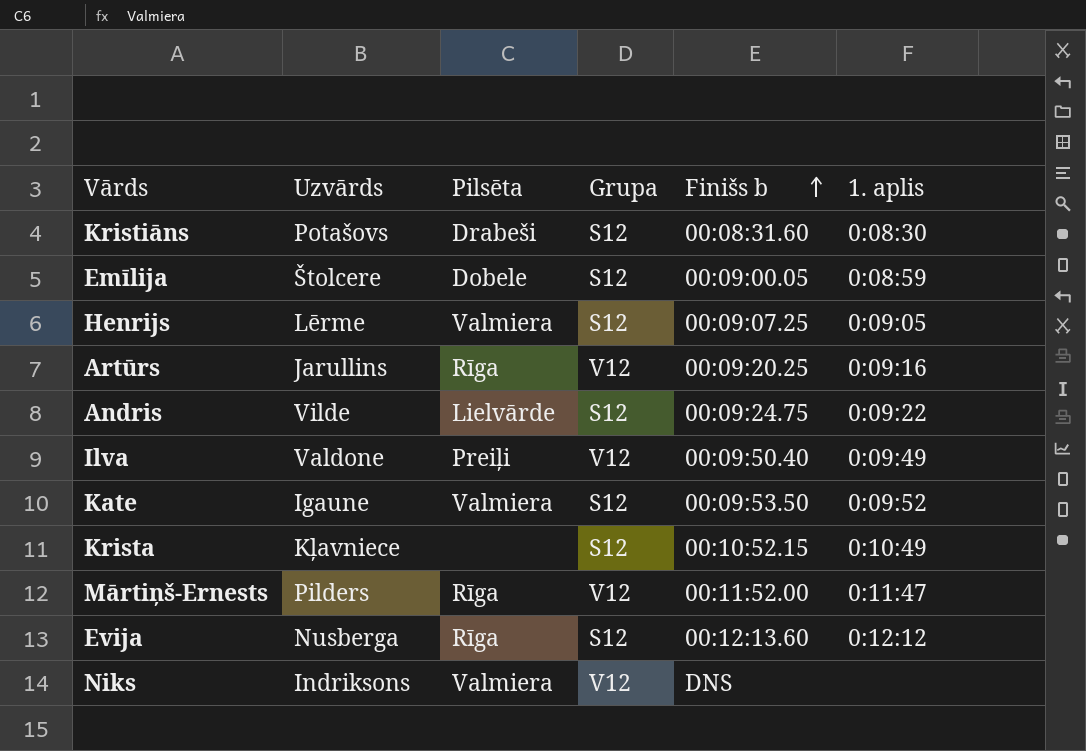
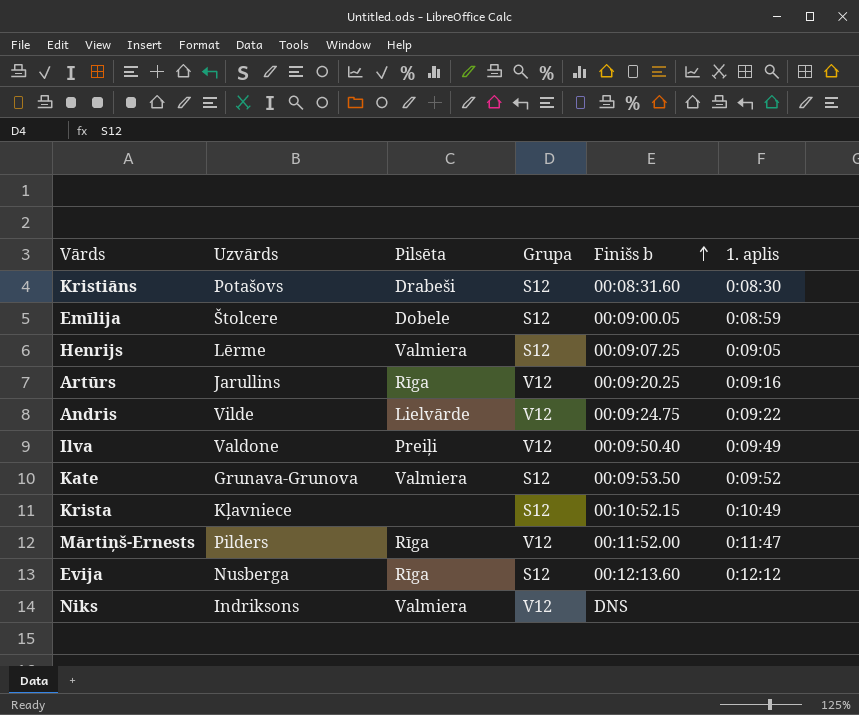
Andris | Grupa: S12 -> V12
Kate | Uzvārds: Igaune -> Grunava-Grunova

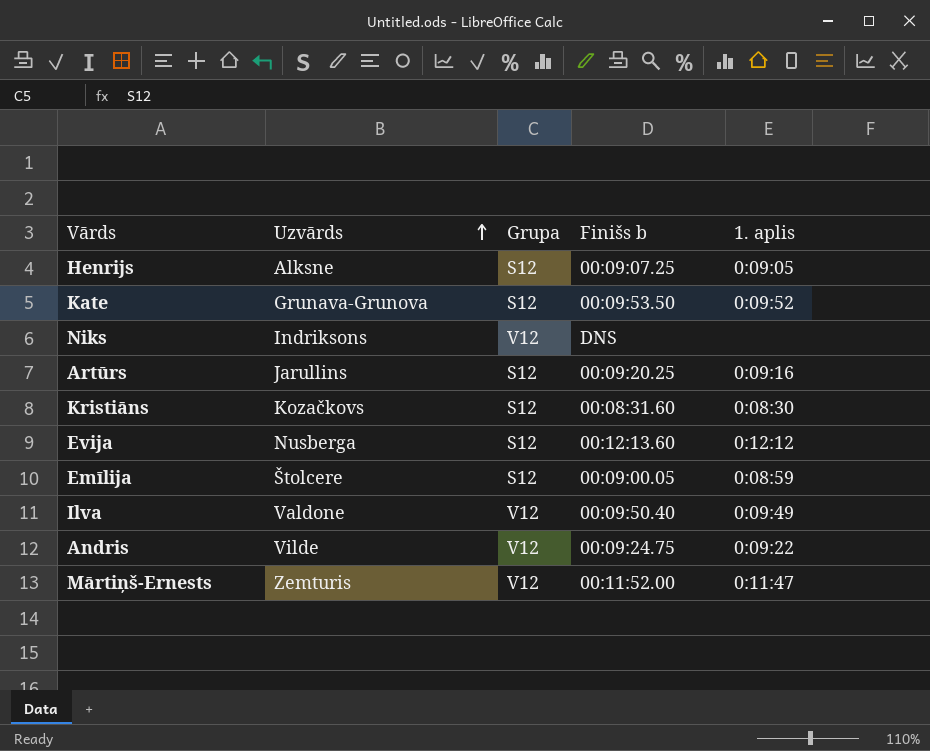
row order: Finišs b ascending -> Uzvārds ascending
column Pilsēta | position: 3 -> none
row Krista: Kļavniece | none | S12 | 00:10:52.15 | 0:10:49 -> none
Henrijs | Uzvārds: Lērme -> Alksne
Artūrs | Grupa: V12 -> S12
Kristiāns | Uzvārds: Potašovs -> Kozačkovs
Mārtiņš-Ernests | Uzvārds: Pilders -> Zemturis

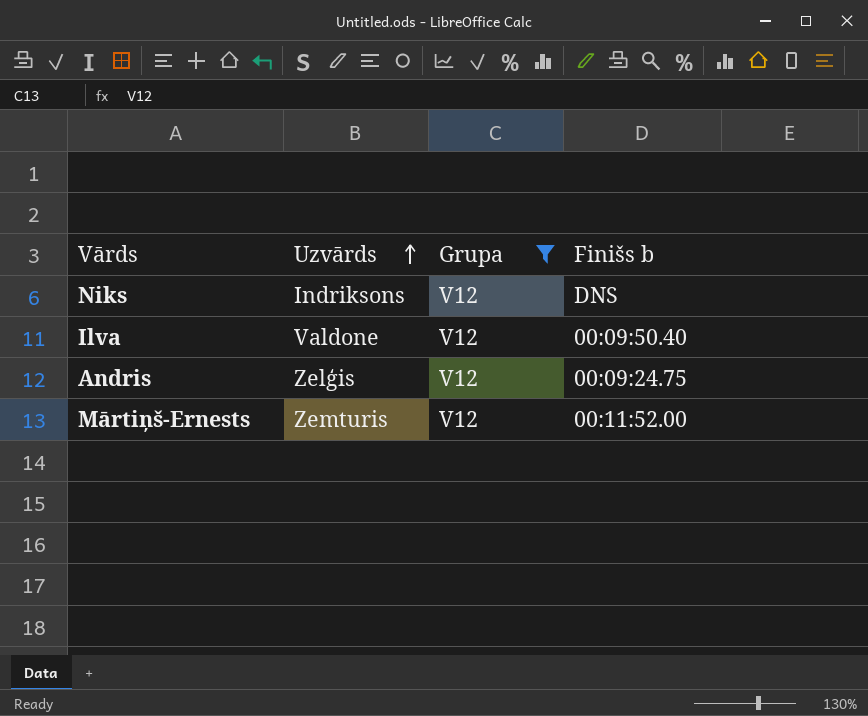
filter: none -> Grupa = V12
column 1. aplis | position: 5 -> none
Andris | Uzvārds: Vilde -> Zelģis

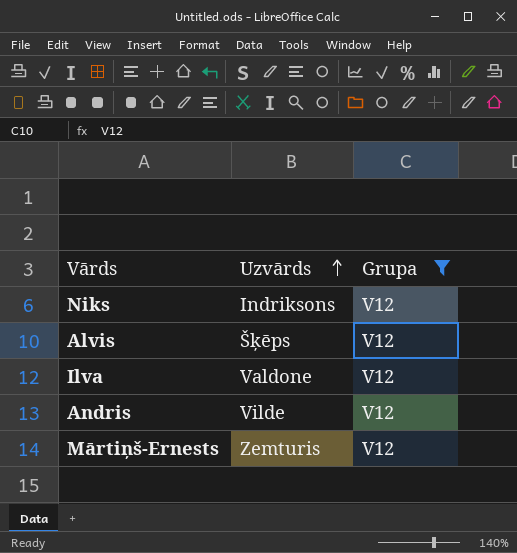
column Finišs b | position: 4 -> none
row Alvis: none -> Šķēps | V12
Andris | Uzvārds: Zelģis -> Vilde

